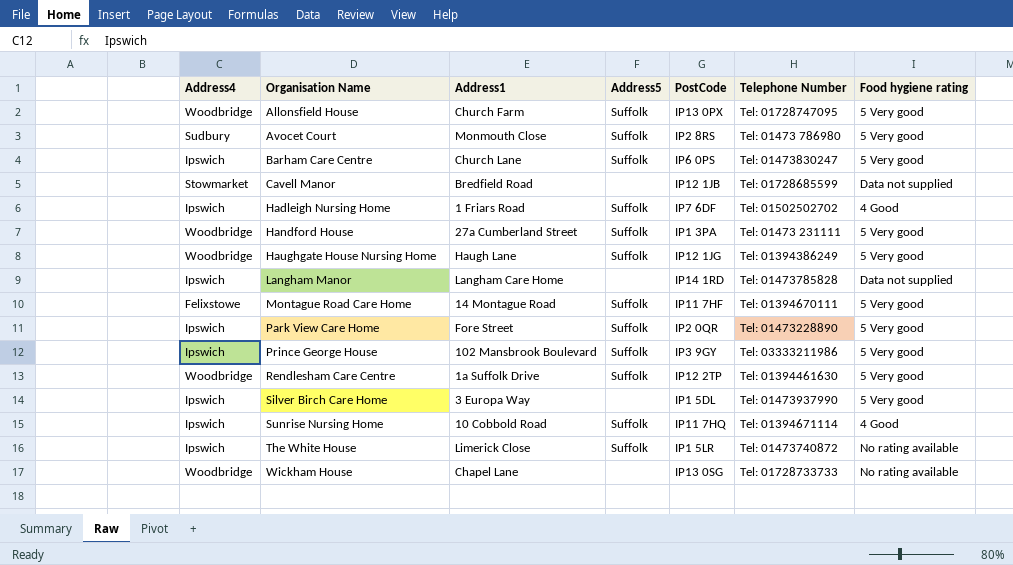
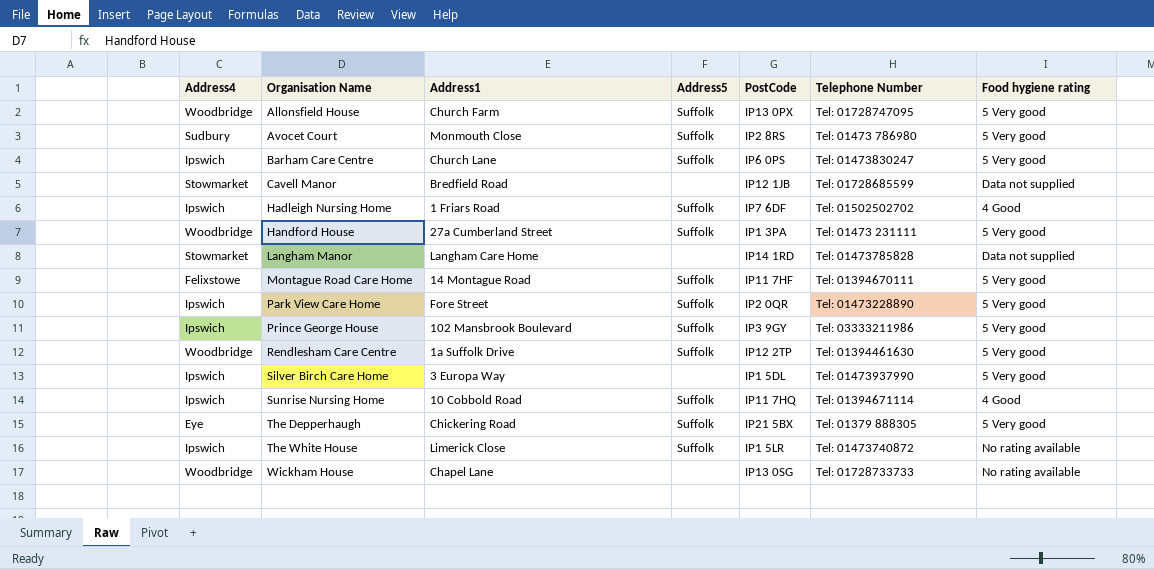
row Haughgate House Nursing Home: Woodbridge | Haugh Lane | Suffolk | IP12 1JG | Tel: 01394386249 | 5 Very good -> none
Langham Manor | Address4: Ipswich -> Stowmarket
row The Depperhaugh: none -> Eye | Chickering Road | Suffolk | IP21 5BX | Tel: 01379 888305 | 5 Very good

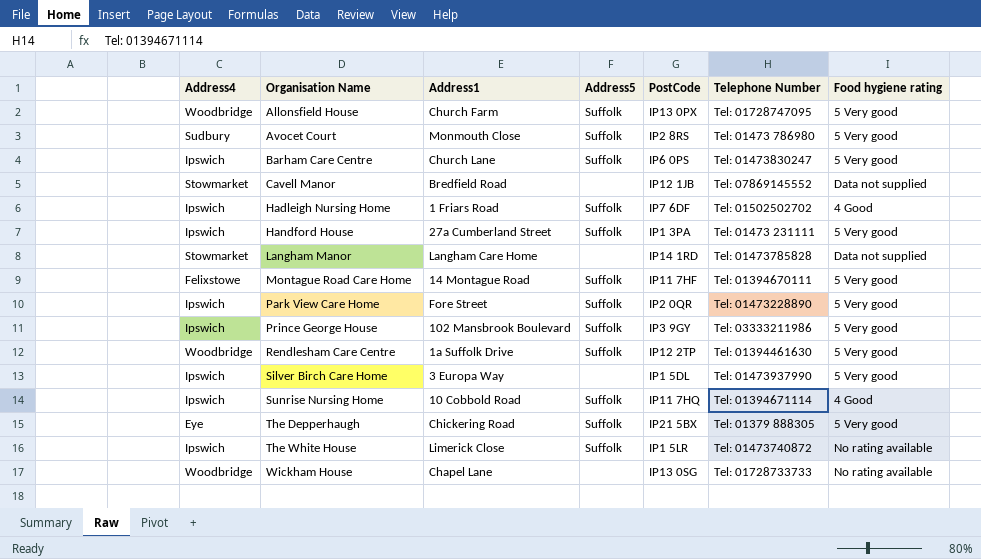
Cavell Manor | Telephone Number: Tel: 01728685599 -> Tel: 07869145552
Handford House | Address4: Woodbridge -> Ipswich

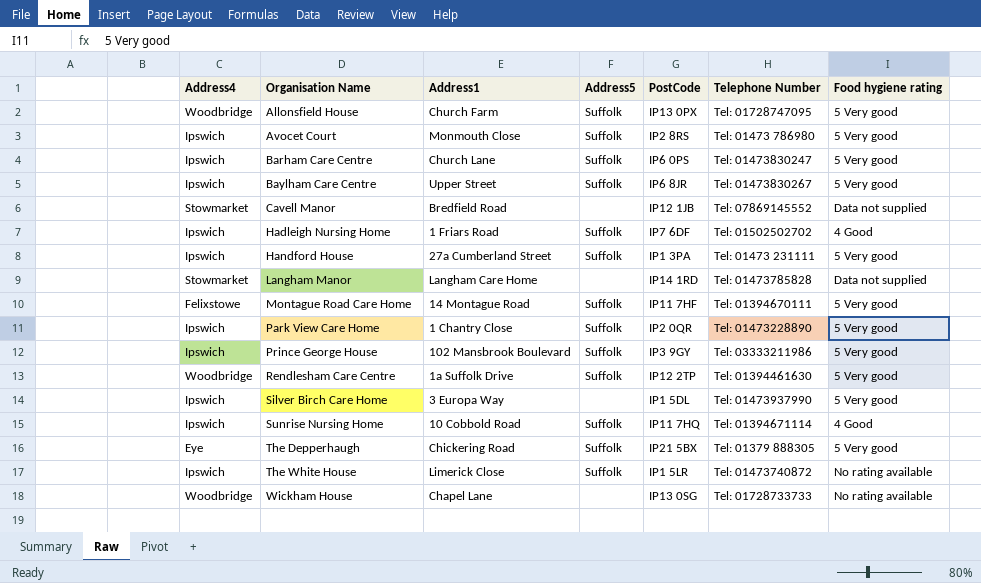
Avocet Court | Address4: Sudbury -> Ipswich
row Baylham Care Centre: none -> Ipswich | Upper Street | Suffolk | IP6 8JR | Tel: 01473830267 | 5 Very good
Park View Care Home | Address1: Fore Street -> 1 Chantry Close

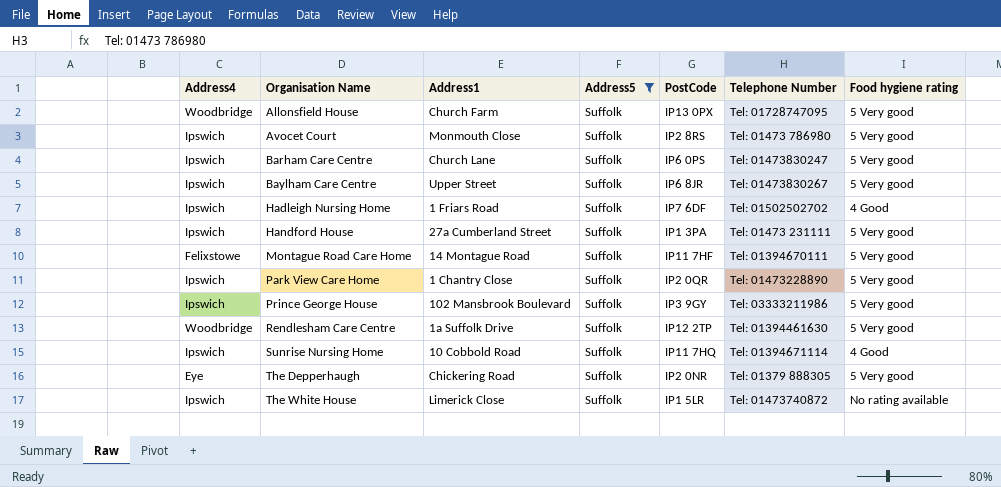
filter: none -> Address5 = Suffolk
The Depperhaugh | PostCode: IP21 5BX -> IP2 0NR

